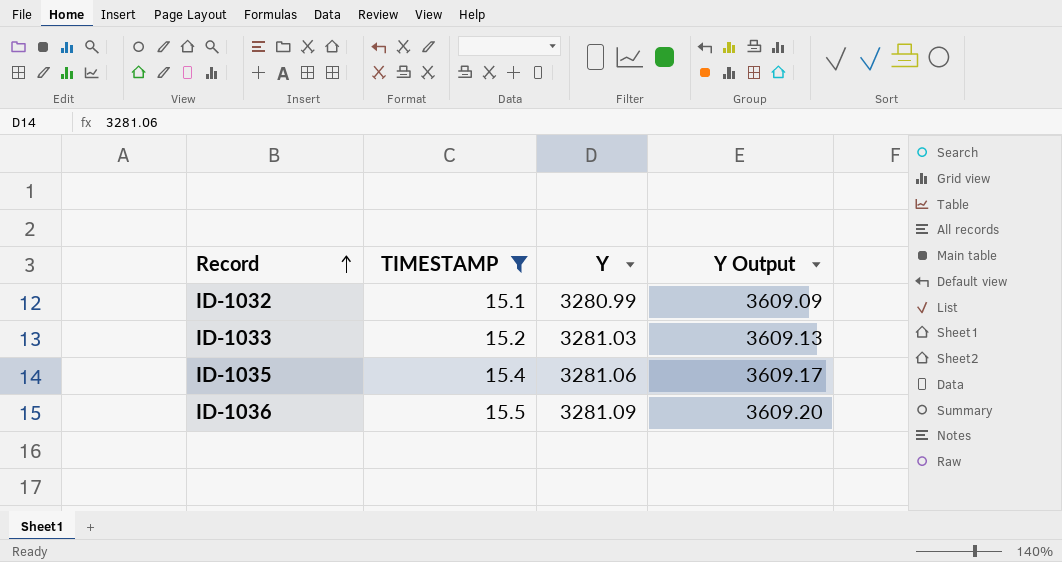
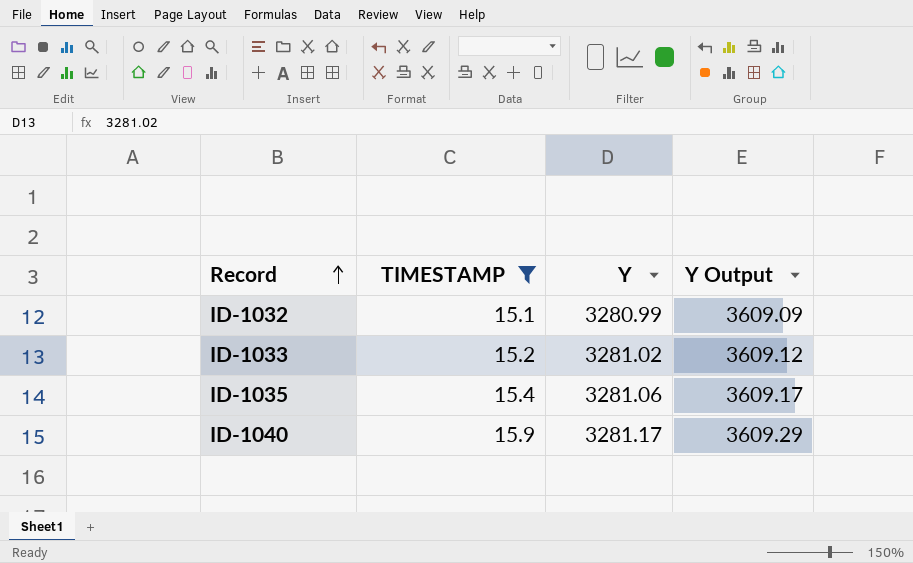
row ID-1036: 15.5 | 3281.09 | 3609.20 -> none
ID-1033 | Y: 3281.03 -> 3281.02
ID-1033 | Y Output: 3609.13 -> 3609.12
row ID-1040: none -> 15.9 | 3281.17 | 3609.29

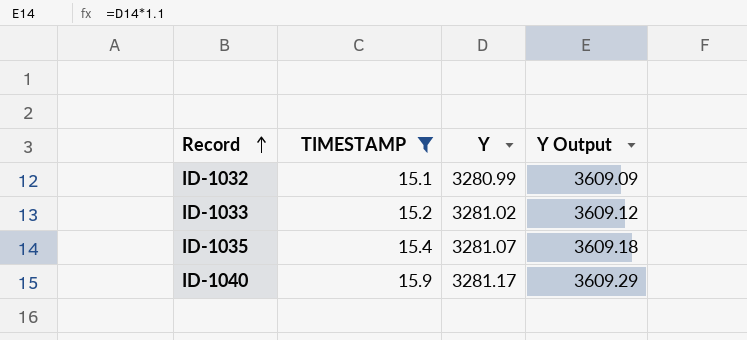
ID-1035 | Y: 3281.06 -> 3281.07
ID-1035 | Y Output: 3609.17 -> 3609.18

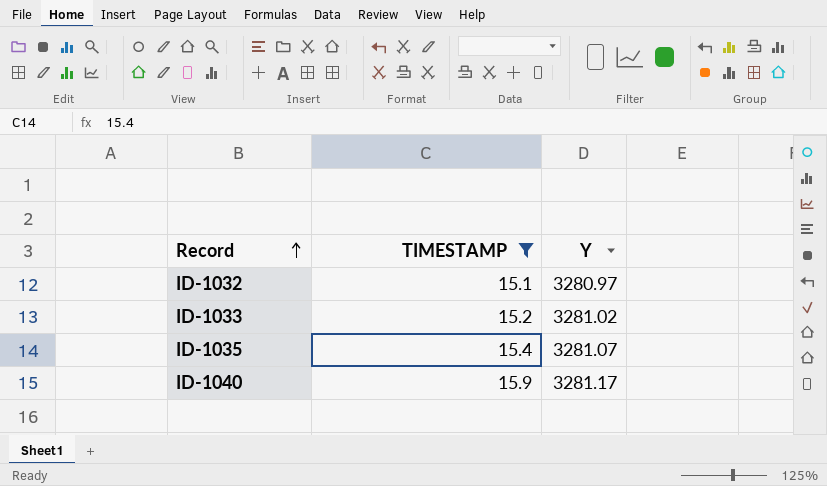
column Y Output | formula: [Y] * 1.1 -> none
ID-1032 | Y: 3280.99 -> 3280.97

